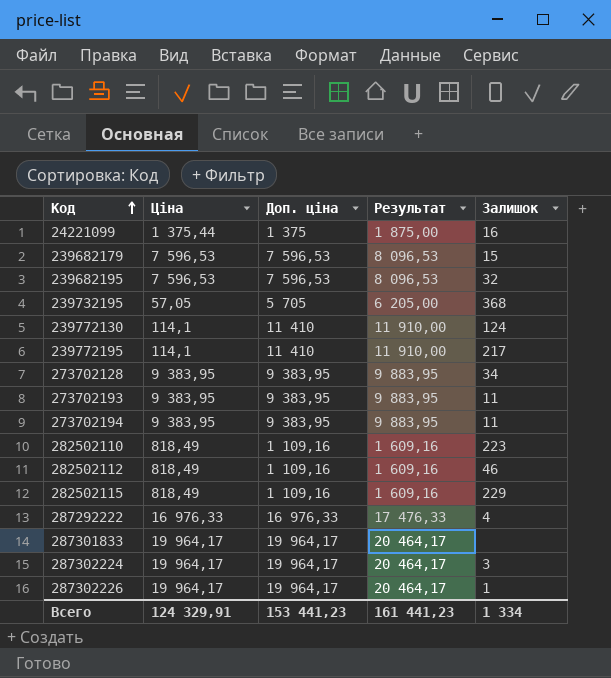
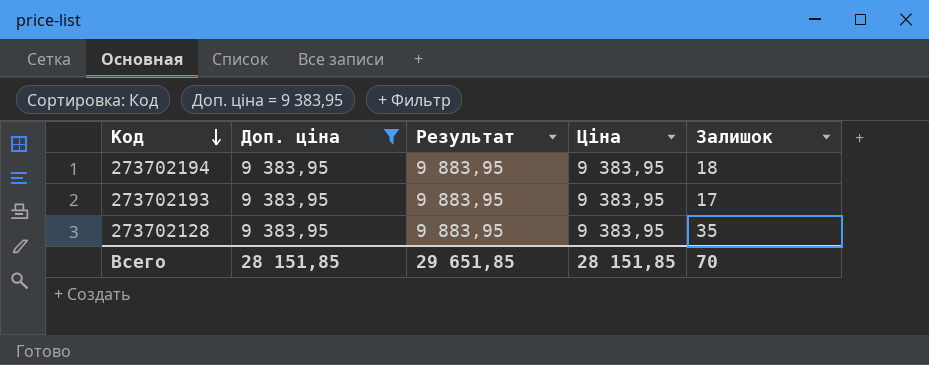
filter: none -> Доп. ціна = 9 383,95
row order: Код ascending -> Код descending
column Ціна | position: 2 -> 4
273702194 | Залишок: 11 -> 18
273702193 | Залишок: 11 -> 17
273702128 | Залишок: 34 -> 35
Всего | Доп. ціна: 153 441,23 -> 28 151,85
Всего | Результат: 161 441,23 -> 29 651,85
Всего | Ціна: 124 329,91 -> 28 151,85
Всего | Залишок: 1 334 -> 70

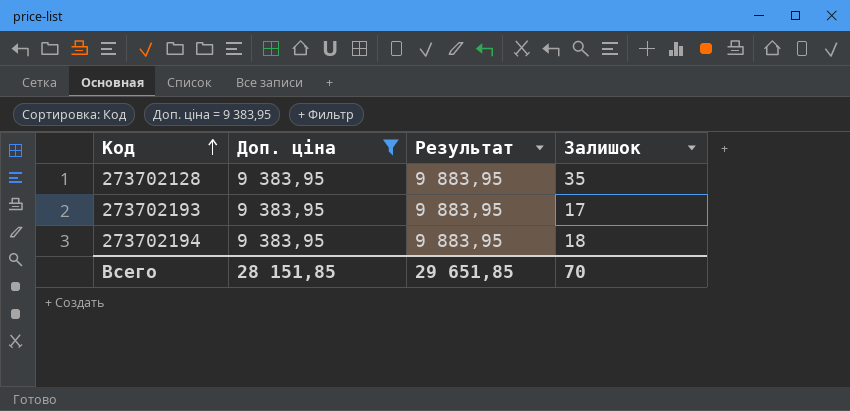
row order: Код descending -> Код ascending
column Ціна | position: 4 -> none

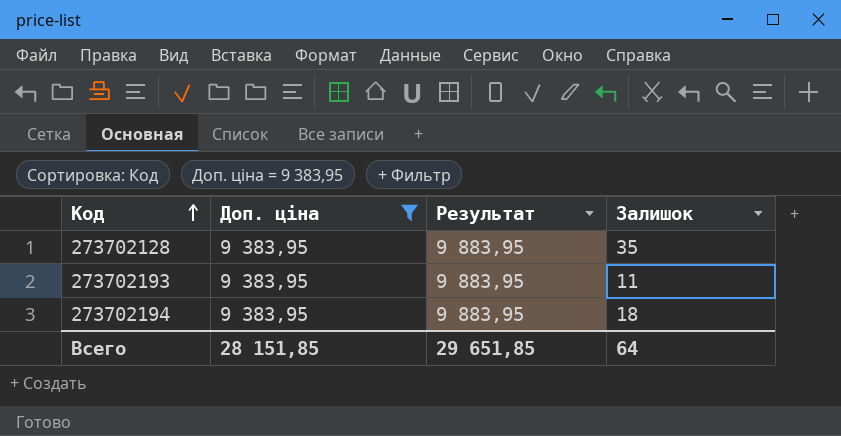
273702193 | Залишок: 17 -> 11
Всего | Залишок: 70 -> 64

